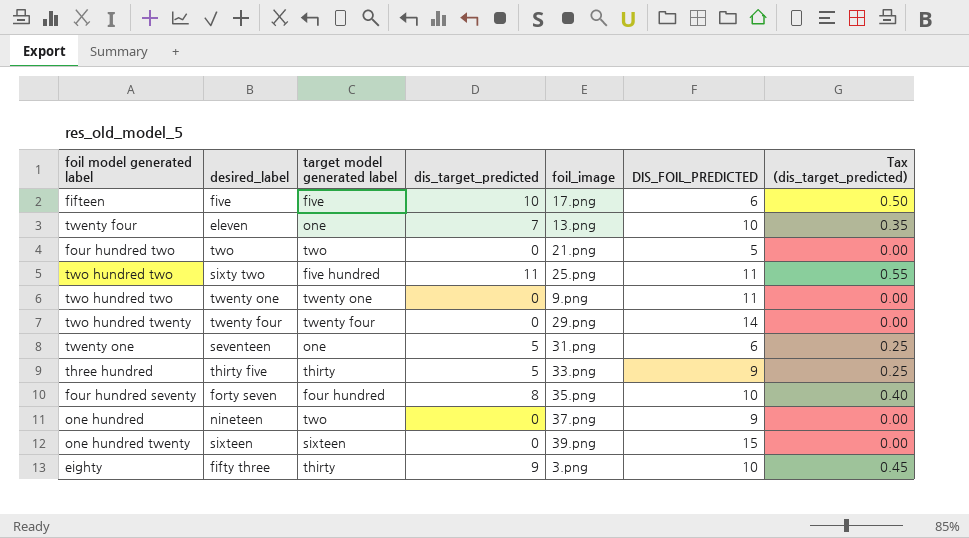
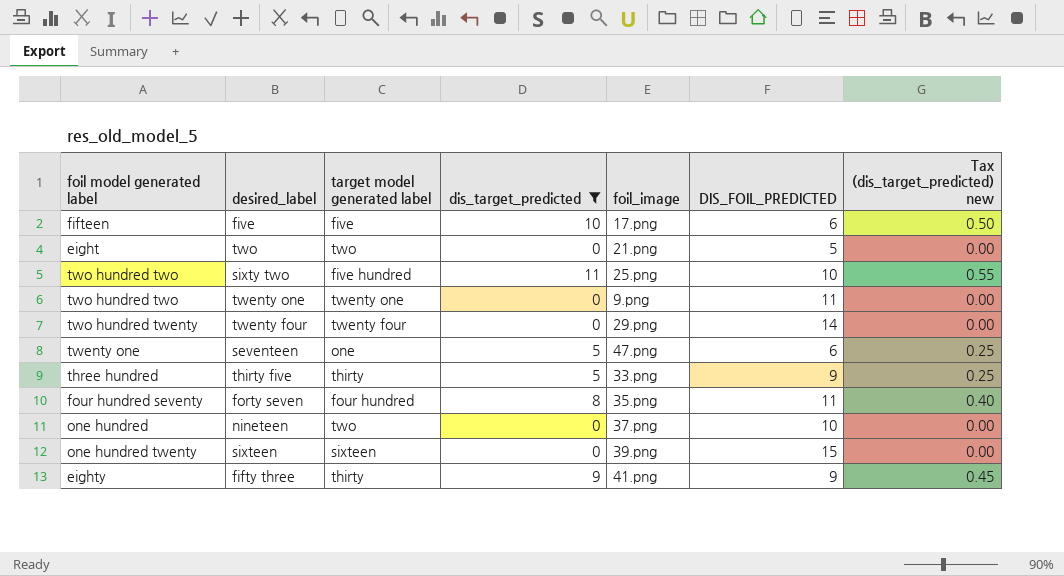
filter: none -> dis_target_predicted != 7
column name: Tax (dis_target_predicted) -> Tax (dis_target_predicted) new
two | foil model generated label: four hundred two -> eight
sixty two | DIS_FOIL_PREDICTED: 11 -> 10
seventeen | foil_image: 31.png -> 47.png
forty seven | DIS_FOIL_PREDICTED: 10 -> 11
nineteen | DIS_FOIL_PREDICTED: 9 -> 10
fifty three | foil_image: 3.png -> 41.png
fifty three | DIS_FOIL_PREDICTED: 10 -> 9

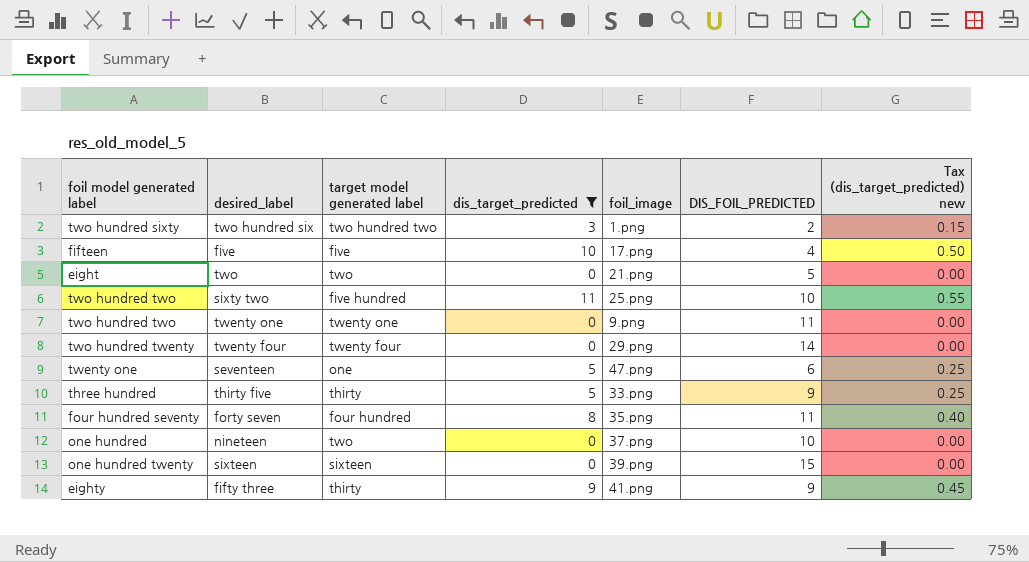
row two hundred six: none -> two hundred sixty | two hundred two | 3 | 1.png | 2 | 0.15
five | DIS_FOIL_PREDICTED: 6 -> 4

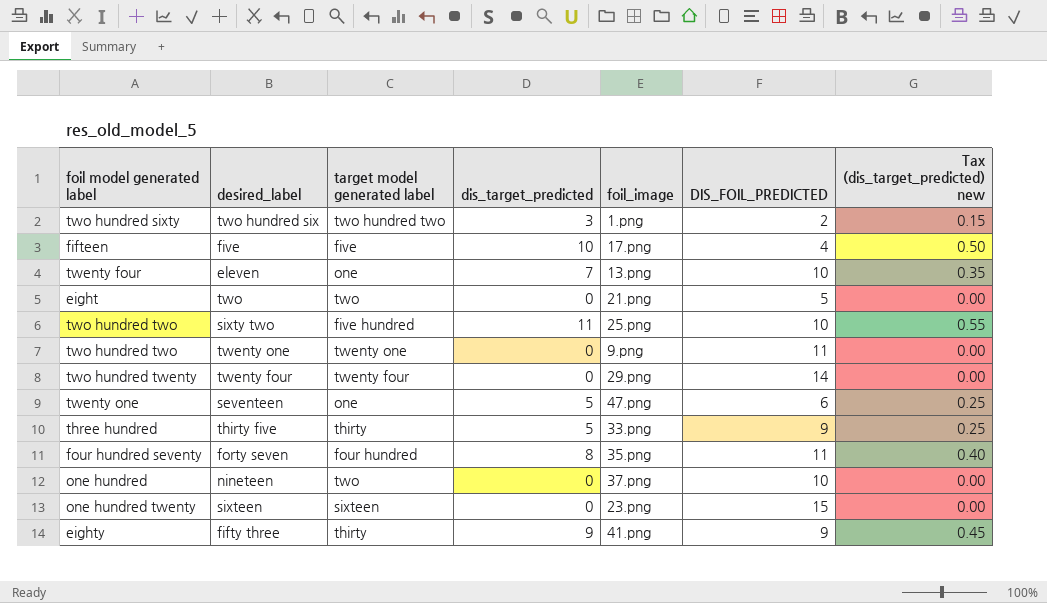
filter: dis_target_predicted != 7 -> none
sixteen | foil_image: 39.png -> 23.png

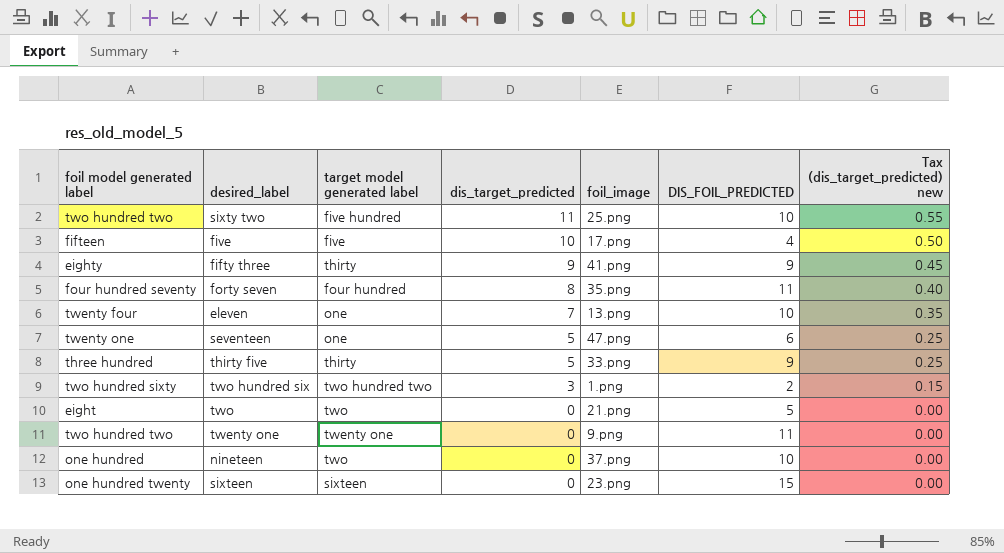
row order: none -> dis_target_predicted descending
row twenty four: two hundred twenty | twenty four | 0 | 29.png | 14 | 0.00 -> none

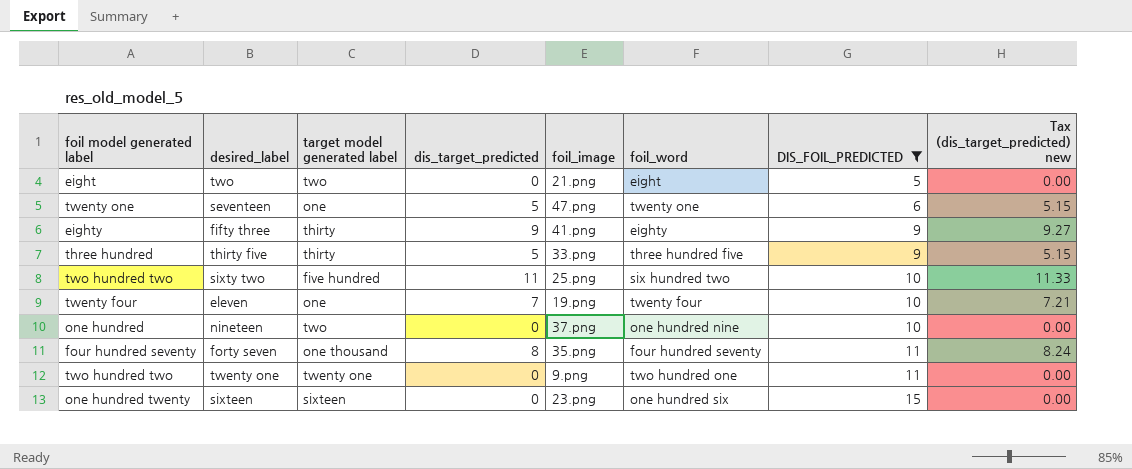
filter: none -> DIS_FOIL_PREDICTED >= 5
row order: dis_target_predicted descending -> DIS_FOIL_PREDICTED ascending
column foil_word | position: none -> 6
column Tax (dis_target_predicted) new | formula: [dis_target_predicted] * 0.05 -> [dis_target_predicted] * 1.03
eleven | foil_image: 13.png -> 19.png
forty seven | target model generated label: four hundred -> one thousand

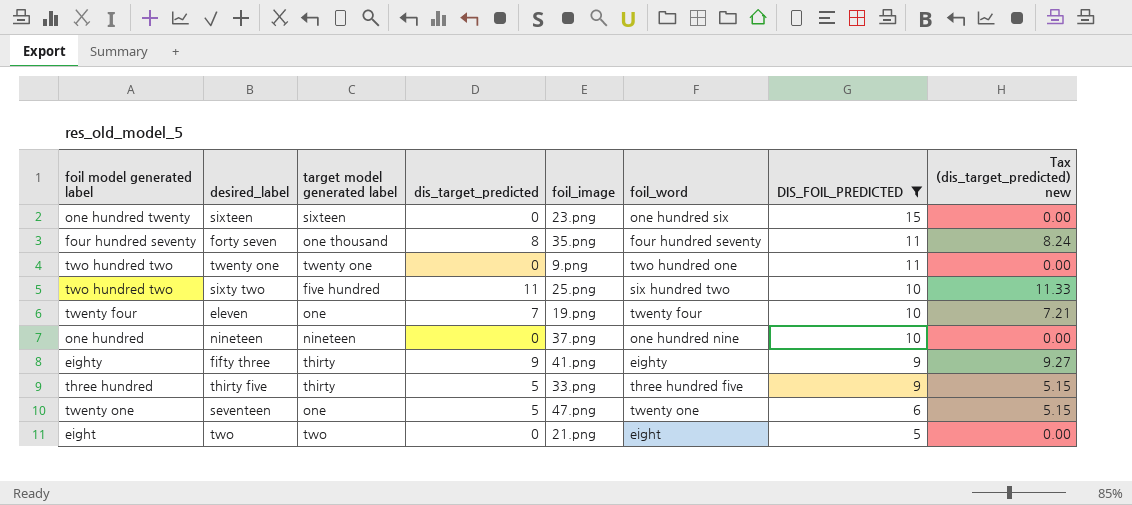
row order: DIS_FOIL_PREDICTED ascending -> DIS_FOIL_PREDICTED descending
nineteen | target model generated label: two -> nineteen

